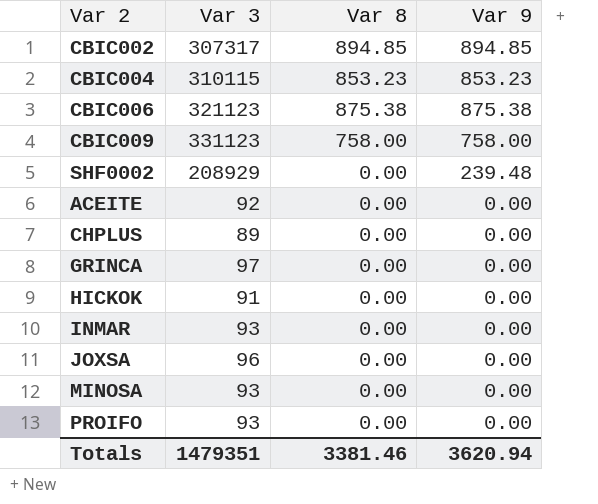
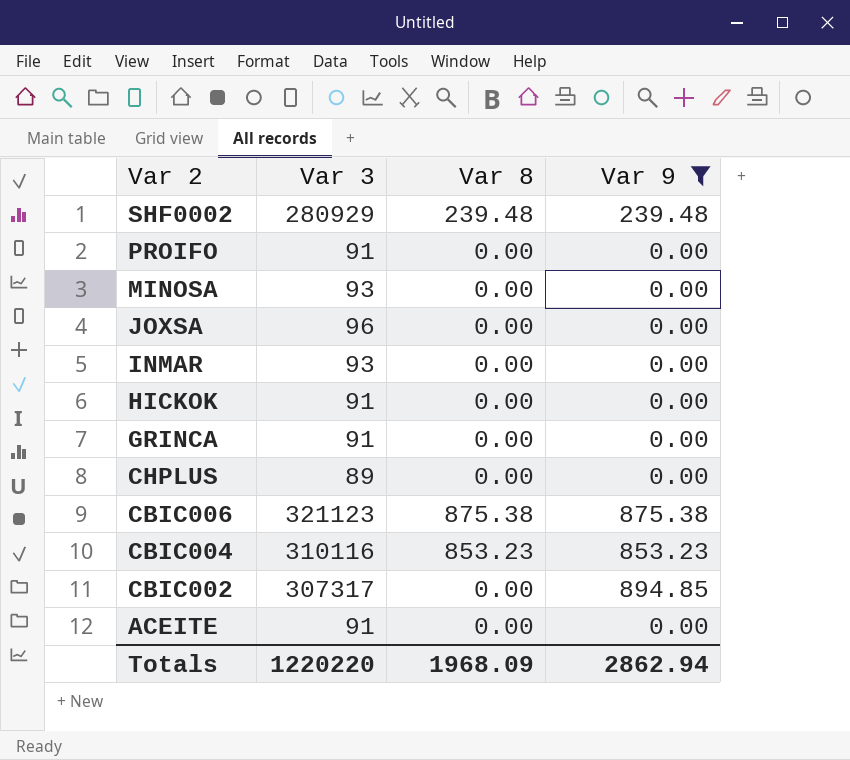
filter: none -> Var 9 != 758.00
row order: none -> Var 2 descending
SHF0002 | Var 3: 208929 -> 280929
SHF0002 | Var 8: 0.00 -> 239.48
PROIFO | Var 3: 93 -> 91
GRINCA | Var 3: 97 -> 91
CBIC004 | Var 3: 310115 -> 310116
CBIC002 | Var 8: 894.85 -> 0.00
ACEITE | Var 3: 92 -> 91
Totals | Var 3: 1479351 -> 1220220
Totals | Var 8: 3381.46 -> 1968.09
Totals | Var 9: 3620.94 -> 2862.94

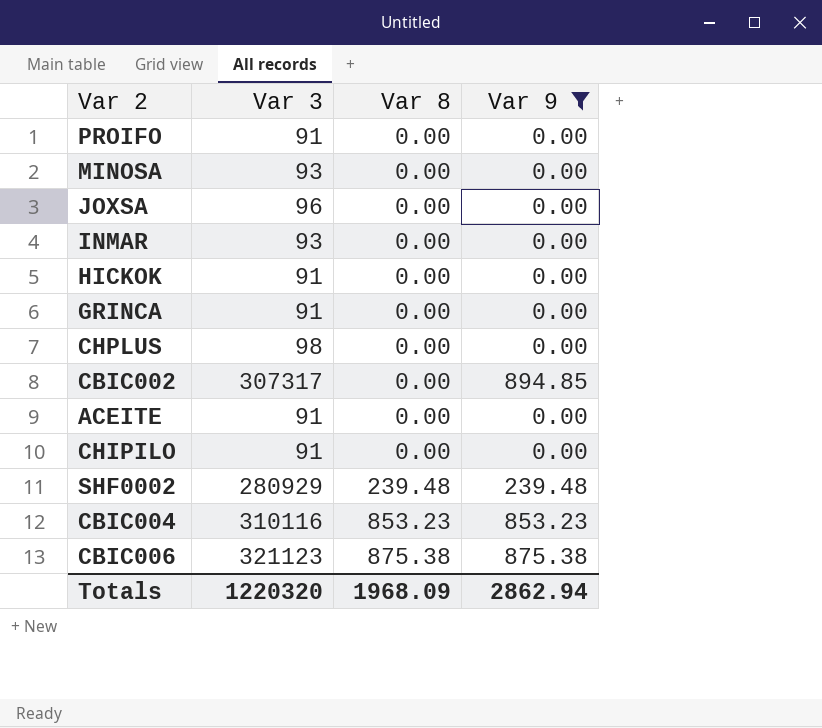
row order: Var 2 descending -> Var 8 ascending
CHPLUS | Var 3: 89 -> 98
row CHIPILO: none -> 91 | 0.00 | 0.00
Totals | Var 3: 1220220 -> 1220320

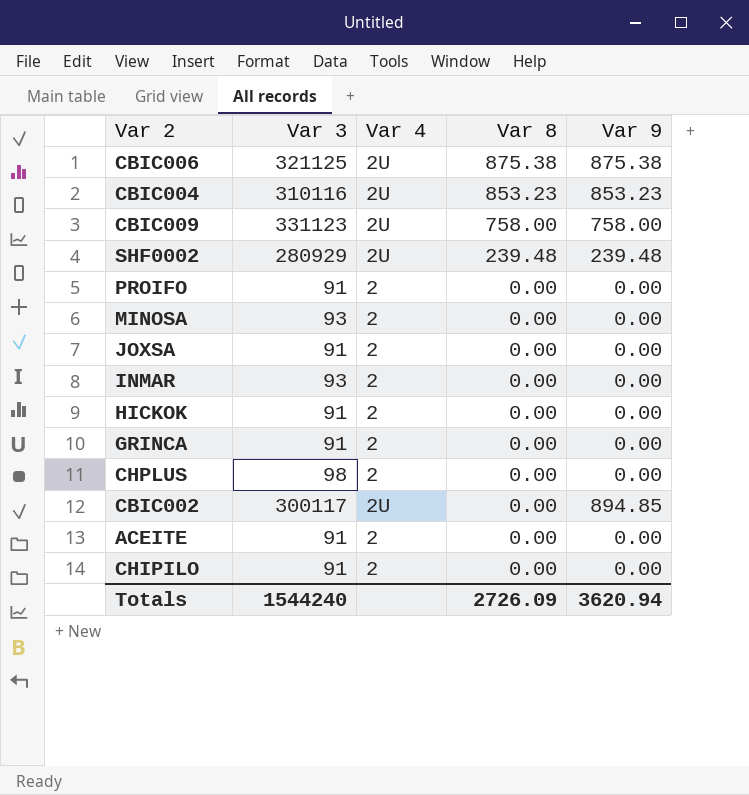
filter: Var 9 != 758.00 -> none
row order: Var 8 ascending -> Var 8 descending
column Var 4 | position: none -> 3
CBIC006 | Var 3: 321123 -> 321125
JOXSA | Var 3: 96 -> 91
CBIC002 | Var 3: 307317 -> 300117
Totals | Var 3: 1220320 -> 1544240
Totals | Var 8: 1968.09 -> 2726.09
Totals | Var 9: 2862.94 -> 3620.94

